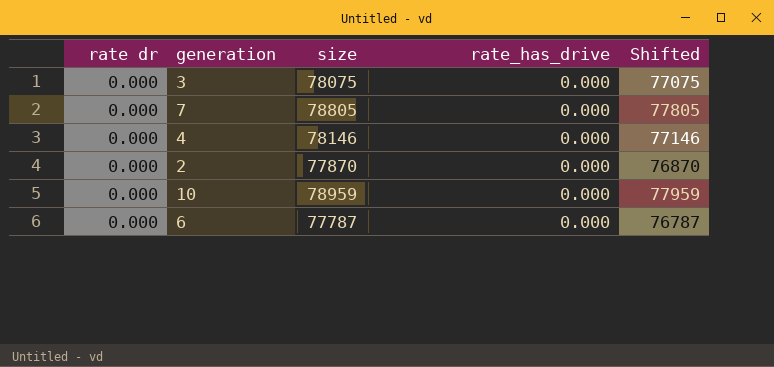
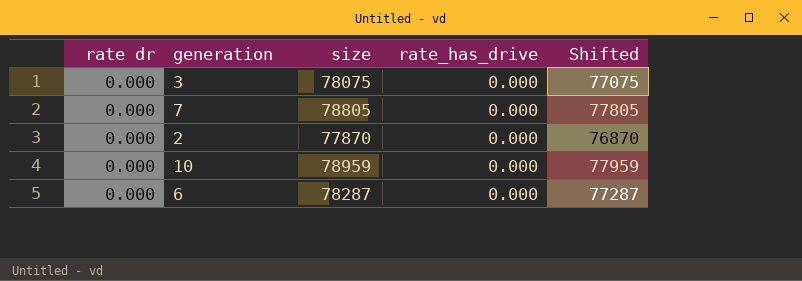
row 4: 0.000 | 78146 | 0.000 | 77146 -> none
6 | size: 77787 -> 78287
6 | Shifted: 76787 -> 77287

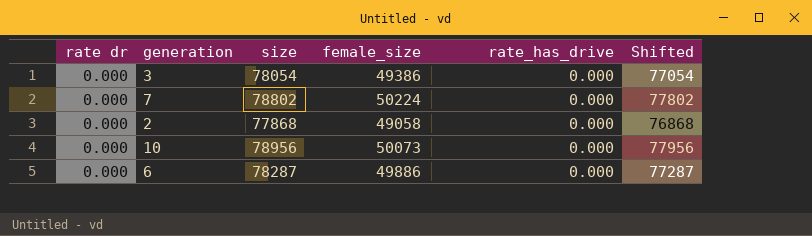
column female_size | position: none -> 4
3 | size: 78075 -> 78054
3 | Shifted: 77075 -> 77054
7 | size: 78805 -> 78802
7 | Shifted: 77805 -> 77802
2 | size: 77870 -> 77868
2 | Shifted: 76870 -> 76868
10 | size: 78959 -> 78956
10 | Shifted: 77959 -> 77956

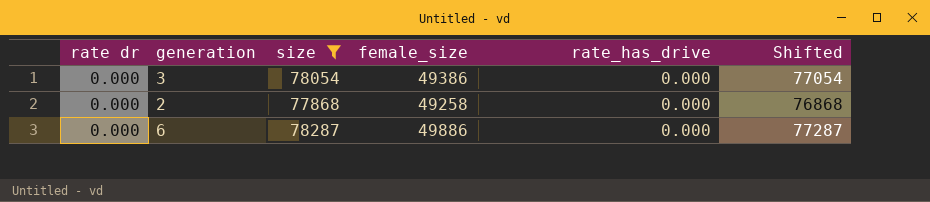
filter: none -> size <= 78287
2 | female_size: 49058 -> 49258

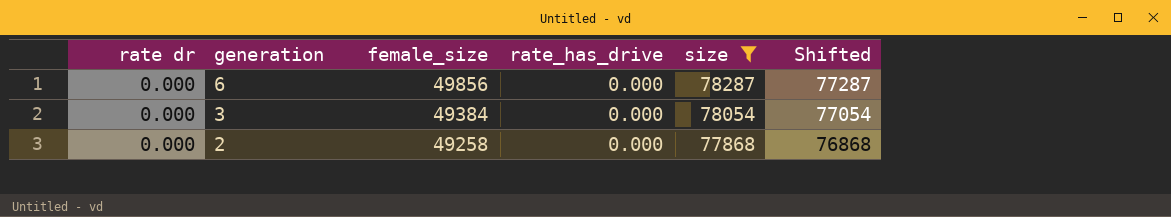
row order: none -> generation descending
column size | position: 3 -> 5
6 | female_size: 49886 -> 49856
3 | female_size: 49386 -> 49384

